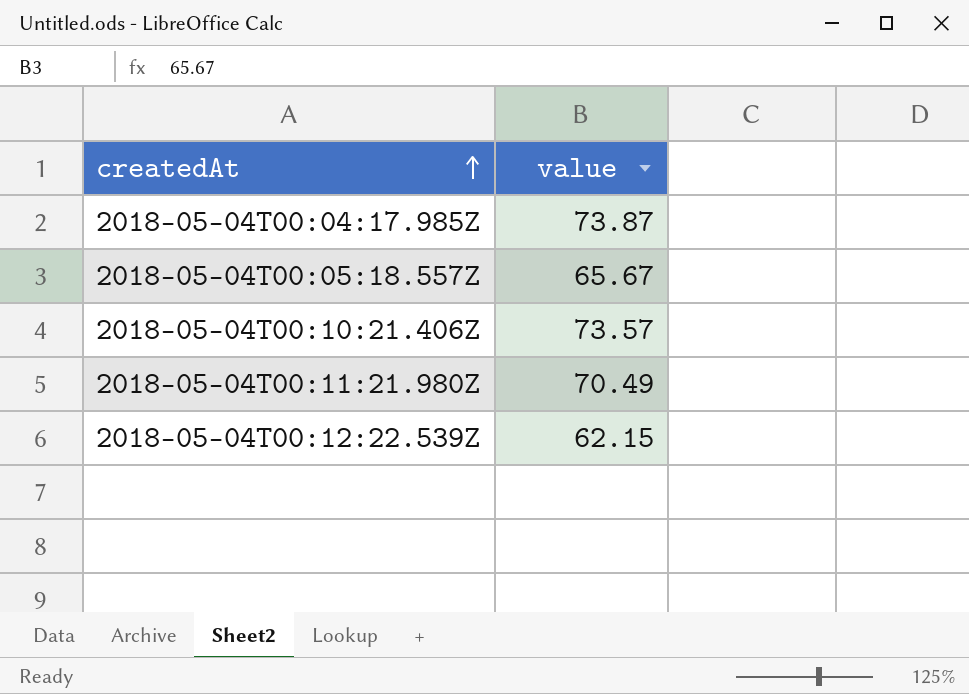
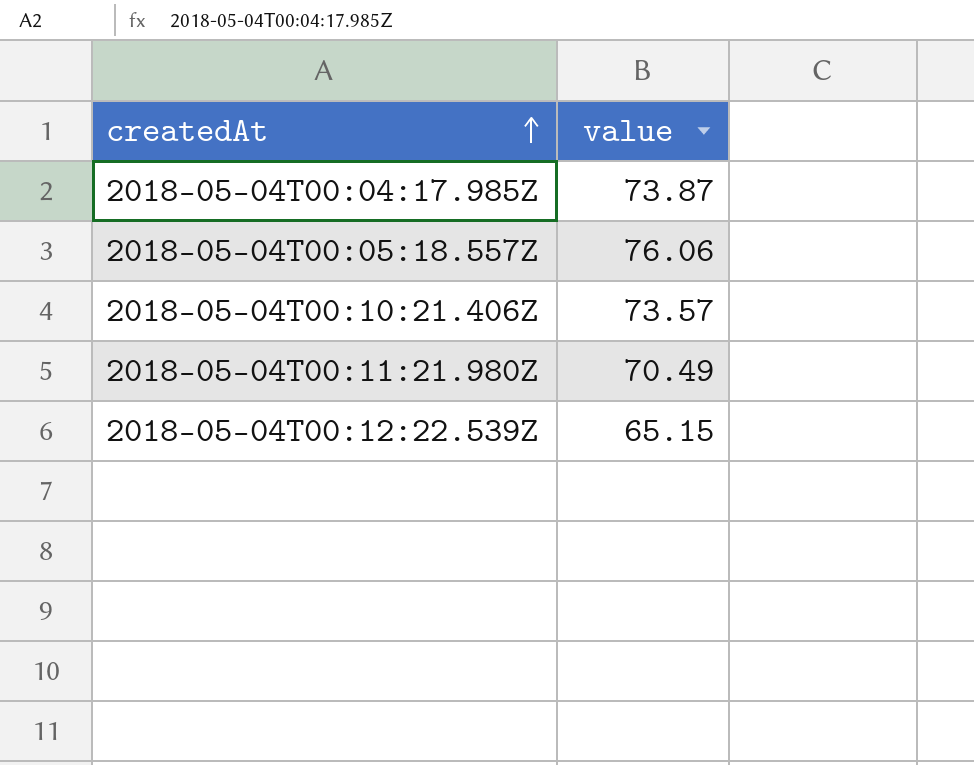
2018-05-04T00:05:18.557Z | value: 65.67 -> 76.06
2018-05-04T00:12:22.539Z | value: 62.15 -> 65.15

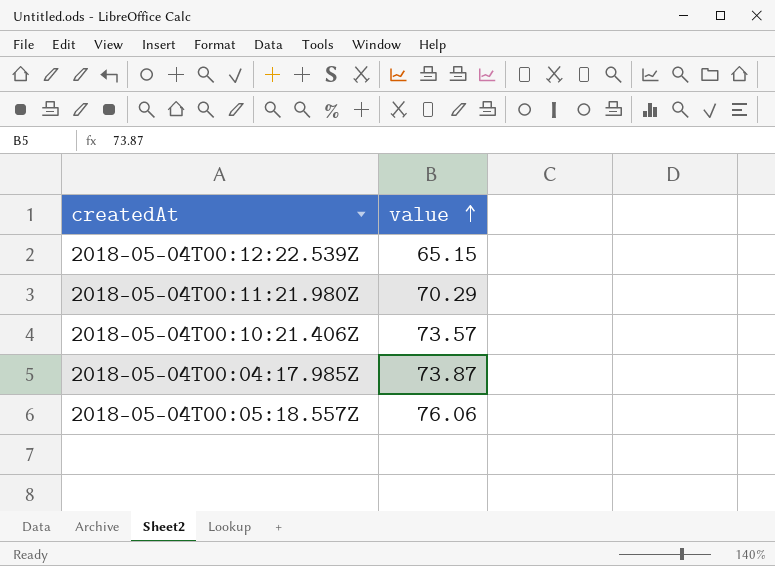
row order: createdAt ascending -> value ascending
2018-05-04T00:11:21.980Z | value: 70.49 -> 70.29

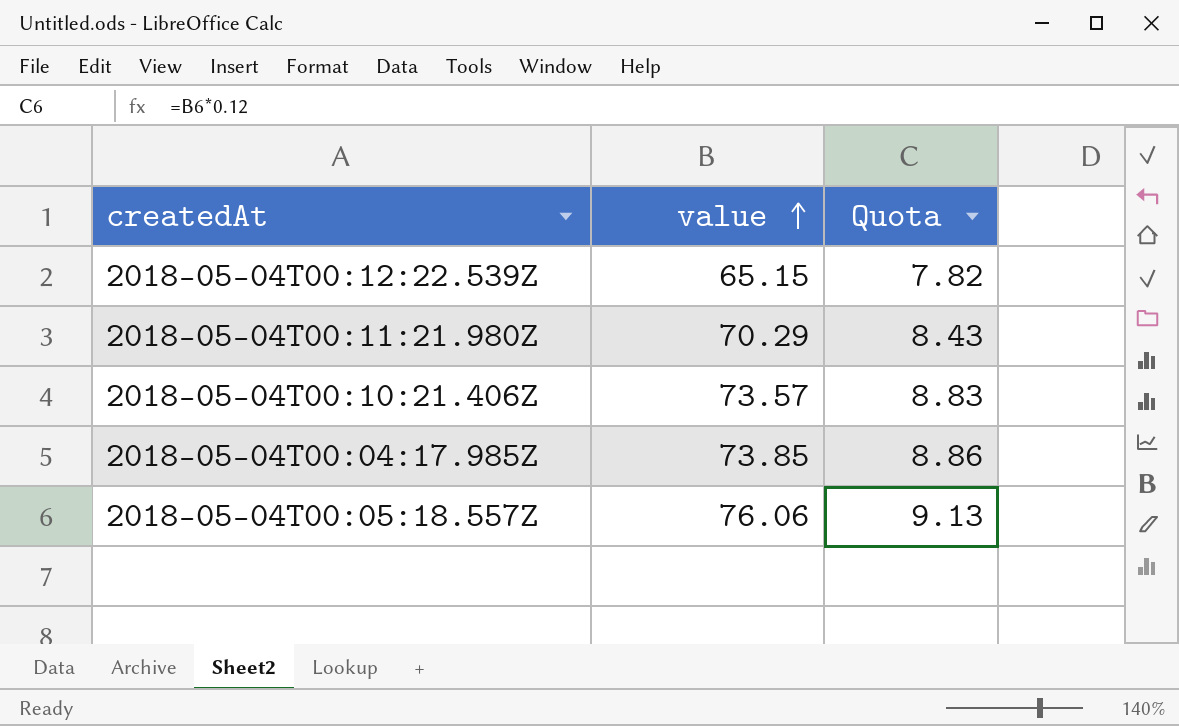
column Quota | formula: none -> [value] * 0.12
2018-05-04T00:04:17.985Z | value: 73.87 -> 73.85

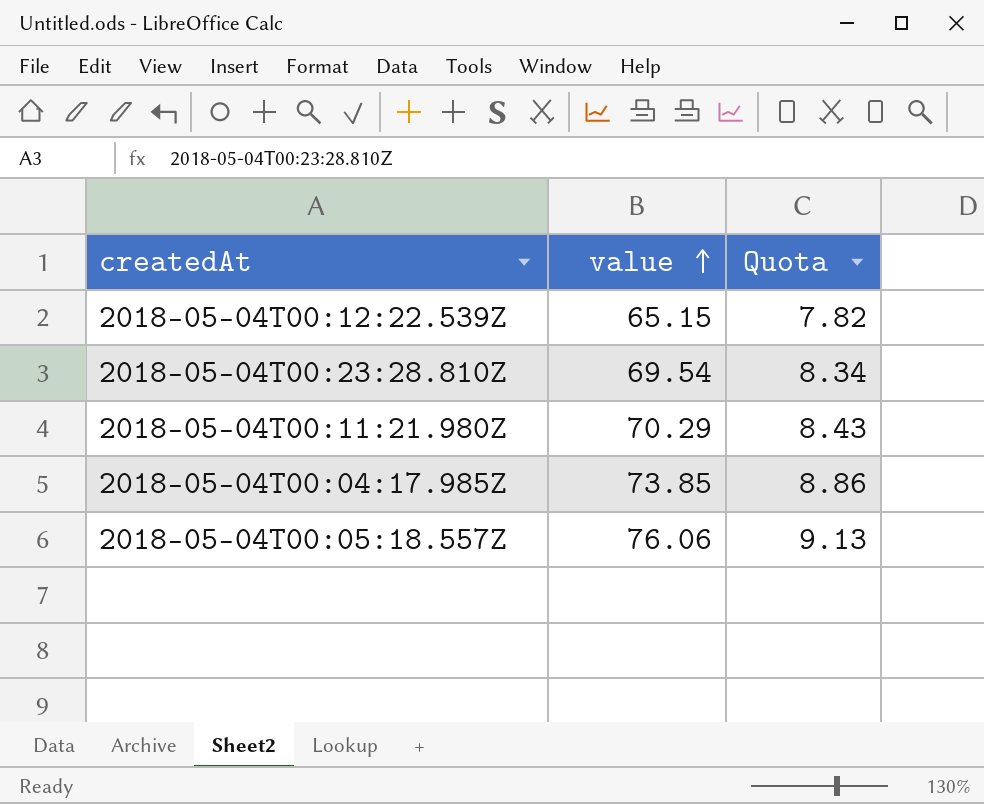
row 2018-05-04T00:10:21.406Z: 73.57 | 8.83 -> none
row 2018-05-04T00:23:28.810Z: none -> 69.54 | 8.34

